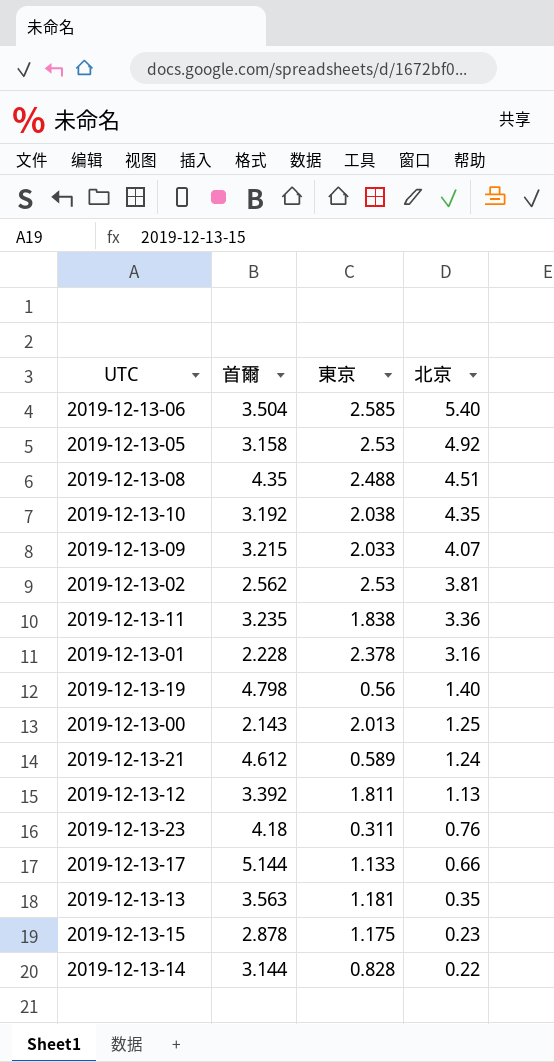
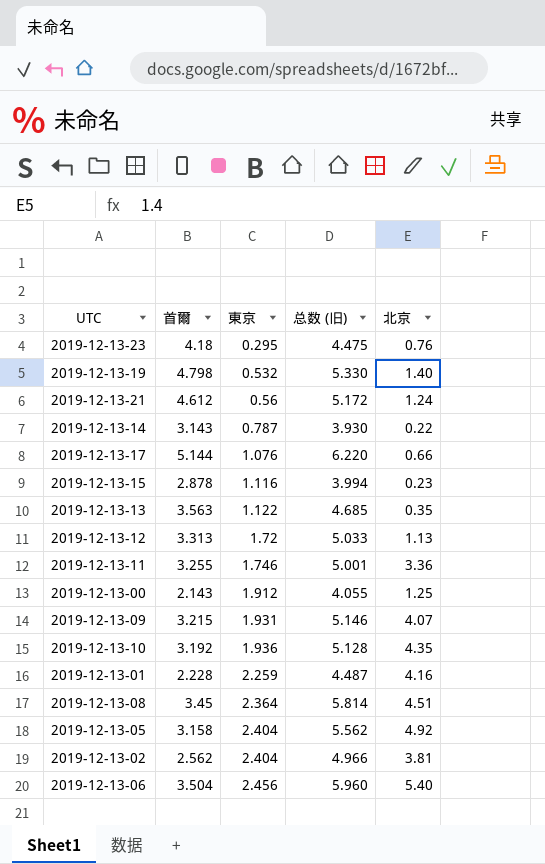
row order: 北京 descending -> 東京 ascending
column 总数 (旧) | formula: none -> [首爾] + [東京]
2019-12-13-23 | 東京: 0.311 -> 0.295
2019-12-13-19 | 東京: 0.56 -> 0.532
2019-12-13-21 | 東京: 0.589 -> 0.56
2019-12-13-14 | 首爾: 3.144 -> 3.143
2019-12-13-14 | 東京: 0.828 -> 0.787
2019-12-13-17 | 東京: 1.133 -> 1.076
2019-12-13-15 | 東京: 1.175 -> 1.116
2019-12-13-13 | 東京: 1.181 -> 1.122
2019-12-13-12 | 首爾: 3.392 -> 3.313
2019-12-13-12 | 東京: 1.811 -> 1.72
2019-12-13-11 | 首爾: 3.235 -> 3.255
2019-12-13-11 | 東京: 1.838 -> 1.746
2019-12-13-00 | 東京: 2.013 -> 1.912
2019-12-13-09 | 東京: 2.033 -> 1.931
2019-12-13-10 | 東京: 2.038 -> 1.936
2019-12-13-01 | 東京: 2.378 -> 2.259
2019-12-13-01 | 北京: 3.16 -> 4.16
2019-12-13-08 | 首爾: 4.35 -> 3.45
2019-12-13-08 | 東京: 2.488 -> 2.364
2019-12-13-05 | 東京: 2.53 -> 2.404
2019-12-13-02 | 東京: 2.53 -> 2.404
2019-12-13-06 | 東京: 2.585 -> 2.456

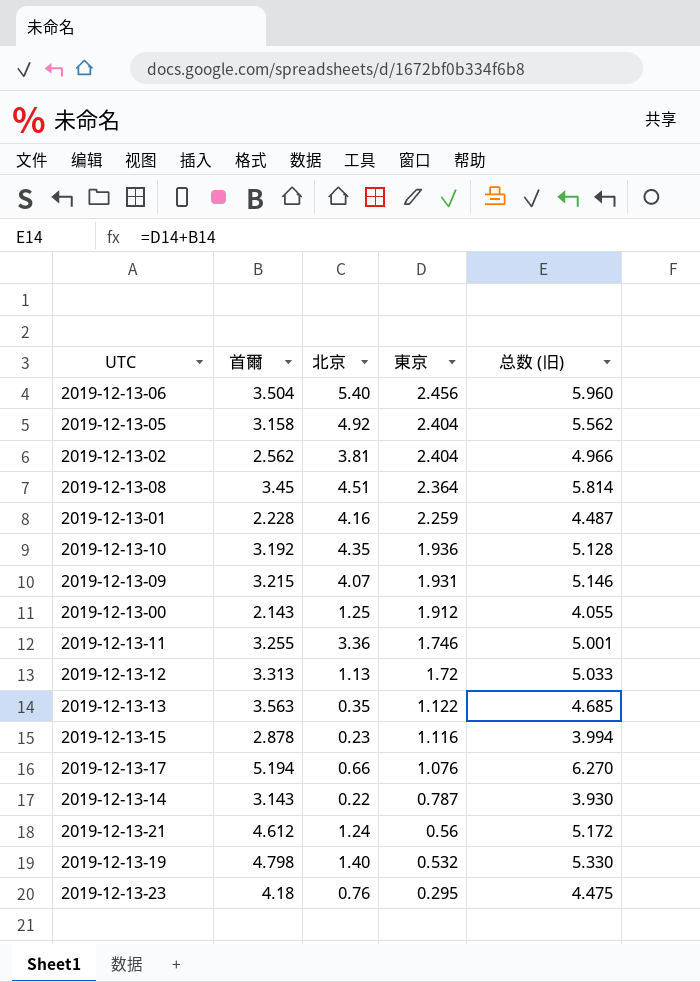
row order: 東京 ascending -> 東京 descending
column 北京 | position: 5 -> 3
2019-12-13-17 | 首爾: 5.144 -> 5.194
2019-12-13-17 | 总数 (旧): 6.220 -> 6.270

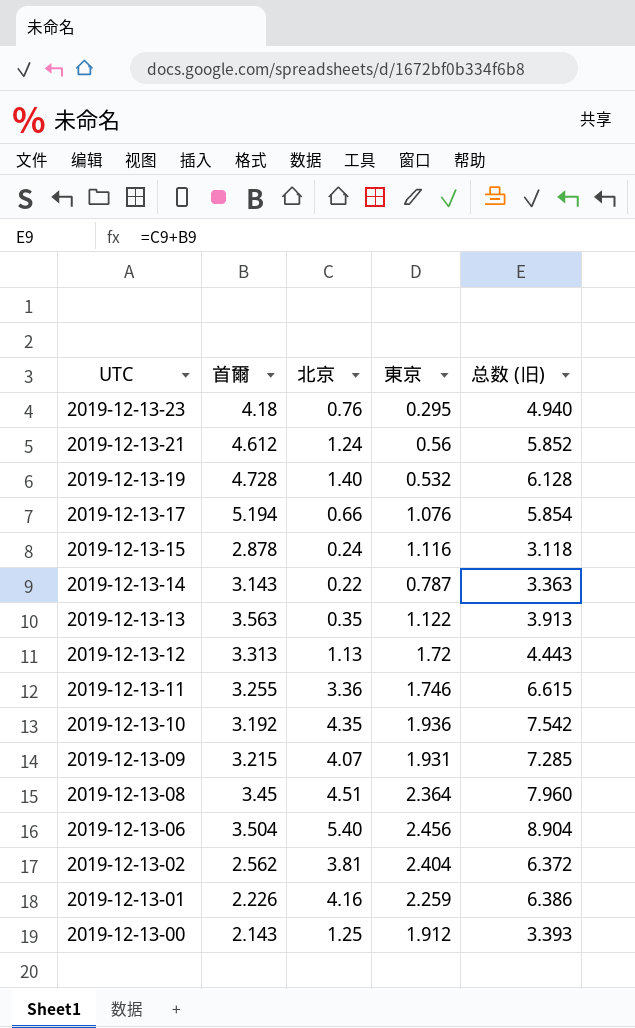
row order: 東京 descending -> UTC descending
column 总数 (旧) | formula: [首爾] + [東京] -> [首爾] + [北京]
row 2019-12-13-05: 3.158 | 4.92 | 2.404 | 5.562 -> none
2019-12-13-19 | 首爾: 4.798 -> 4.728
2019-12-13-15 | 北京: 0.23 -> 0.24
2019-12-13-01 | 首爾: 2.228 -> 2.226

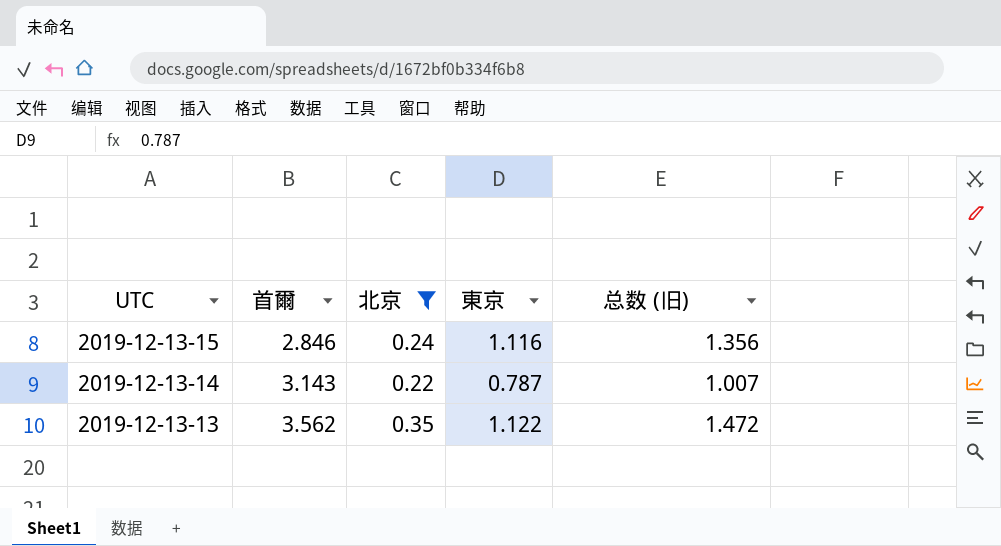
filter: none -> 北京 <= 0.35
column 总数 (旧) | formula: [首爾] + [北京] -> [北京] + [東京]
2019-12-13-15 | 首爾: 2.878 -> 2.846
2019-12-13-13 | 首爾: 3.563 -> 3.562

